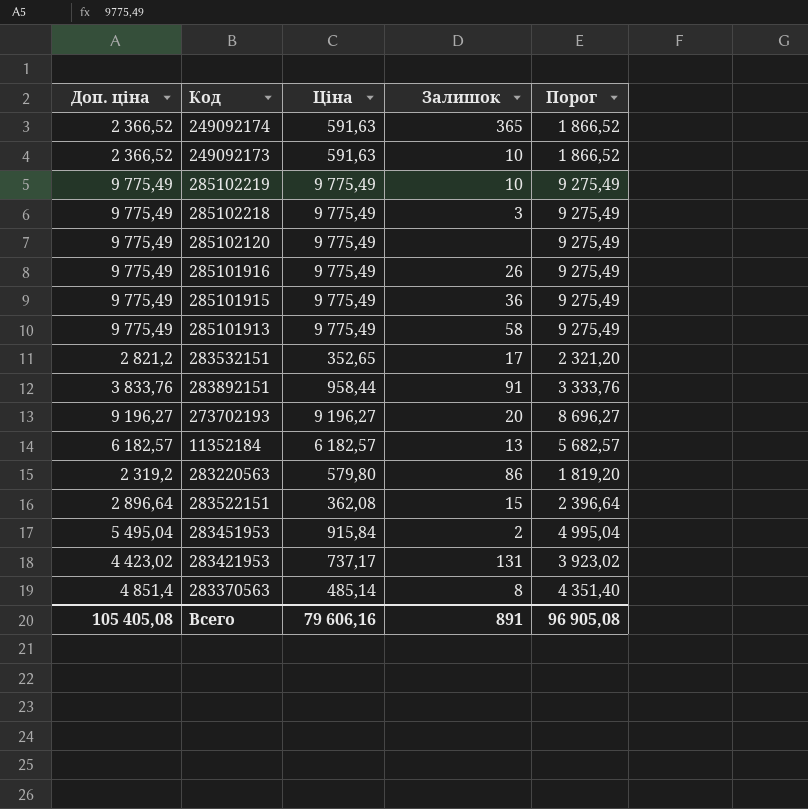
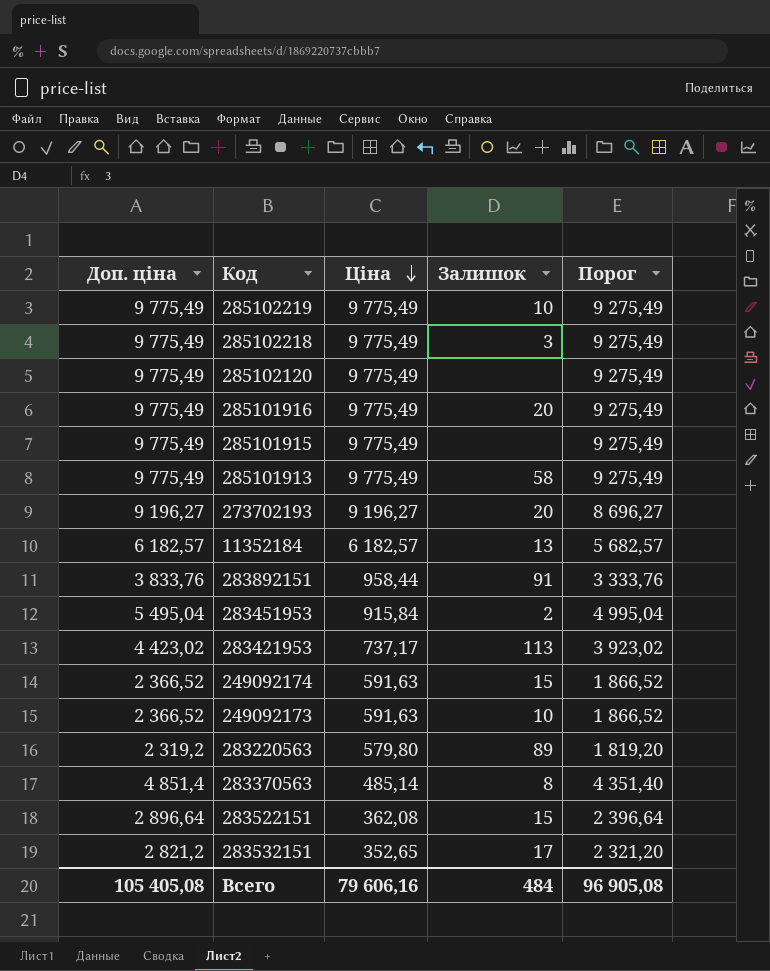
row order: none -> Ціна descending
285101916 | Залишок: 26 -> 20
285101915 | Залишок: 36 -> none
283421953 | Залишок: 131 -> 113
249092174 | Залишок: 365 -> 15
283220563 | Залишок: 86 -> 89
Всего | Залишок: 891 -> 484

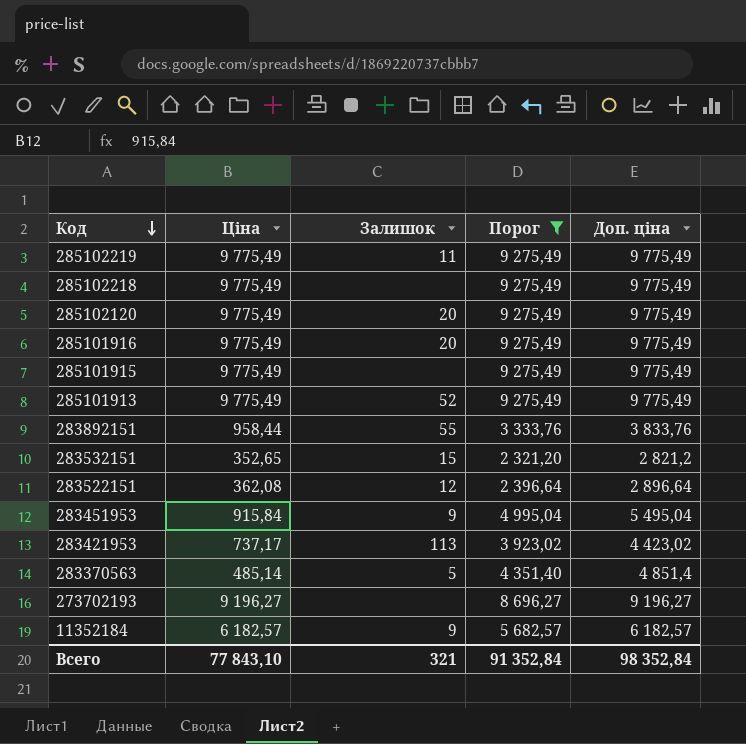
filter: none -> Порог >= 2 321,20
row order: Ціна descending -> Код descending
column Доп. ціна | position: 1 -> 5
285102219 | Залишок: 10 -> 11
285102218 | Залишок: 3 -> none
285102120 | Залишок: none -> 20
285101913 | Залишок: 58 -> 52
283892151 | Залишок: 91 -> 55
283532151 | Залишок: 17 -> 15
283522151 | Залишок: 15 -> 12
283451953 | Залишок: 2 -> 9
283370563 | Залишок: 8 -> 5
273702193 | Залишок: 20 -> none
11352184 | Залишок: 13 -> 9
Всего | Ціна: 79 606,16 -> 77 843,10
Всего | Залишок: 484 -> 321
Всего | Порог: 96 905,08 -> 91 352,84
Всего | Доп. ціна: 105 405,08 -> 98 352,84

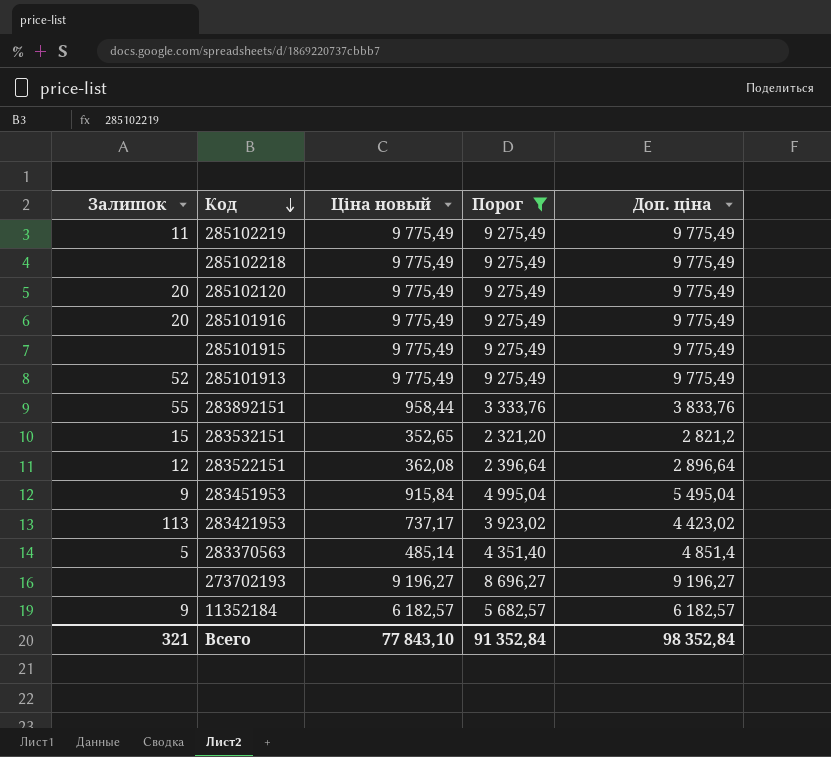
column Залишок | position: 3 -> 1
column name: Ціна -> Ціна новый

